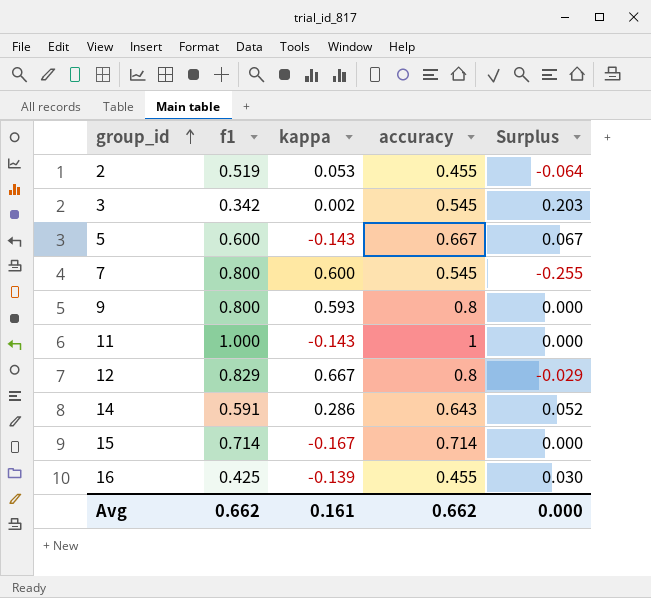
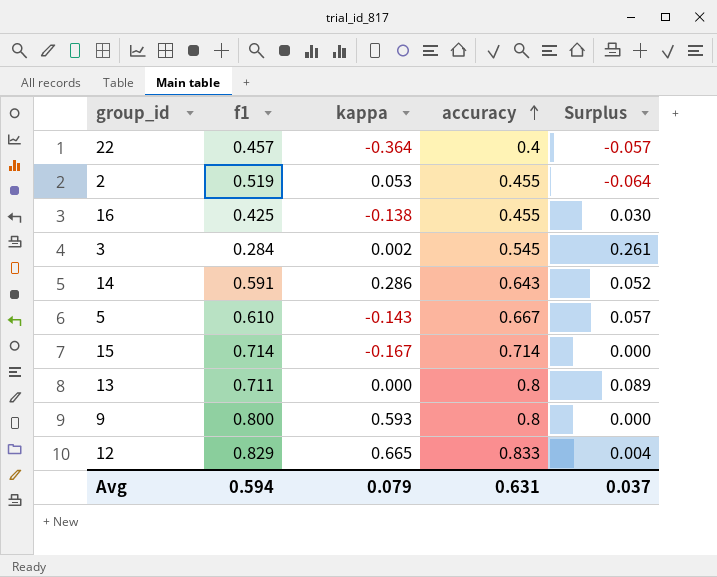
row order: group_id ascending -> accuracy ascending
row 7: 0.800 | 0.600 | 0.545 | -0.255 -> none
row 11: 1.000 | -0.143 | 1 | 0.000 -> none
row 22: none -> 0.457 | -0.364 | 0.4 | -0.057
16 | kappa: -0.139 -> -0.138
3 | f1: 0.342 -> 0.284
3 | Surplus: 0.203 -> 0.261
5 | f1: 0.600 -> 0.610
5 | Surplus: 0.067 -> 0.057
row 13: none -> 0.711 | 0.000 | 0.8 | 0.089
12 | kappa: 0.667 -> 0.665
12 | accuracy: 0.8 -> 0.833
12 | Surplus: -0.029 -> 0.004
Avg | f1: 0.662 -> 0.594
Avg | kappa: 0.161 -> 0.079
Avg | accuracy: 0.662 -> 0.631
Avg | Surplus: 0.000 -> 0.037

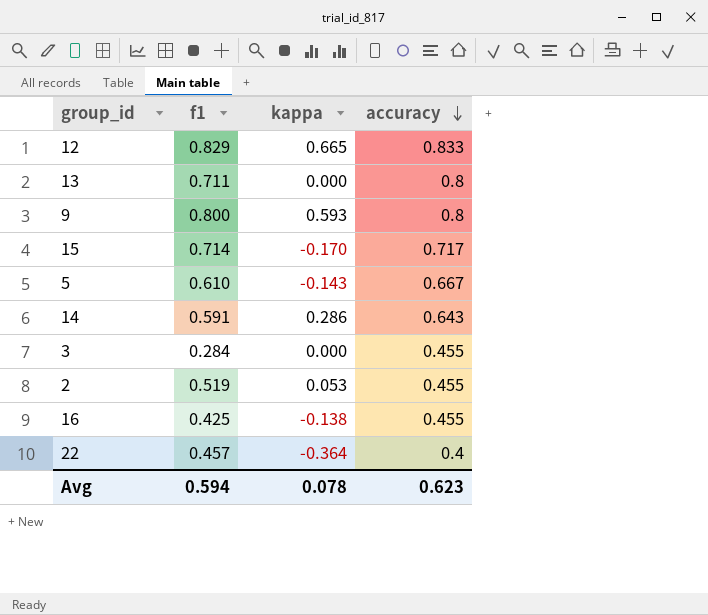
row order: accuracy ascending -> accuracy descending
column Surplus | formula: [accuracy] - [f1] -> none
15 | kappa: -0.167 -> -0.170
15 | accuracy: 0.714 -> 0.717
3 | kappa: 0.002 -> 0.000
3 | accuracy: 0.545 -> 0.455
Avg | kappa: 0.079 -> 0.078
Avg | accuracy: 0.631 -> 0.623

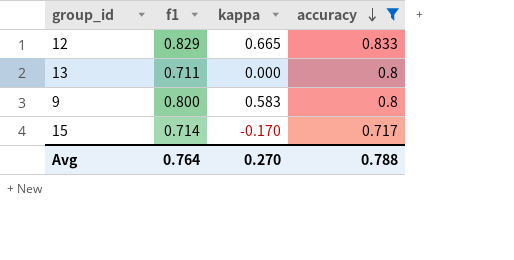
filter: none -> accuracy >= 0.717
9 | kappa: 0.593 -> 0.583
Avg | f1: 0.594 -> 0.764
Avg | kappa: 0.078 -> 0.270
Avg | accuracy: 0.623 -> 0.788

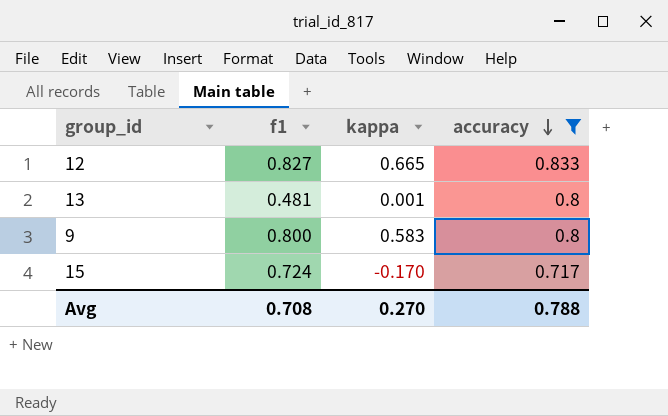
12 | f1: 0.829 -> 0.827
13 | f1: 0.711 -> 0.481
13 | kappa: 0.000 -> 0.001
15 | f1: 0.714 -> 0.724
Avg | f1: 0.764 -> 0.708

